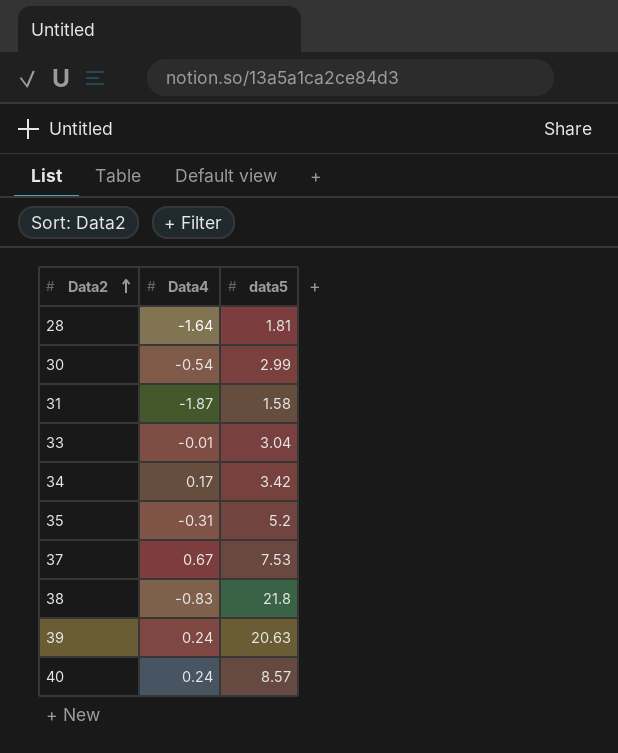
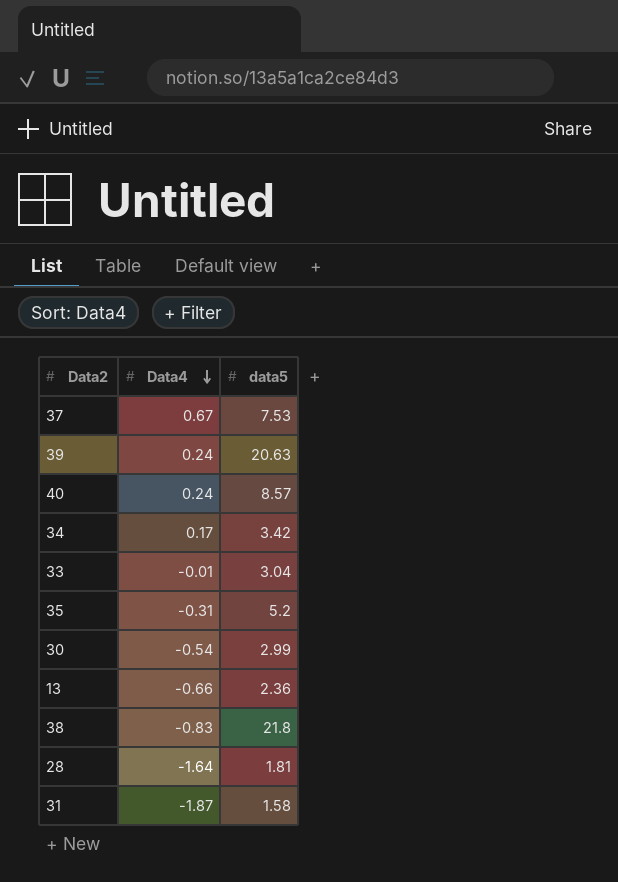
row order: Data2 ascending -> Data4 descending
row 13: none -> -0.66 | 2.36

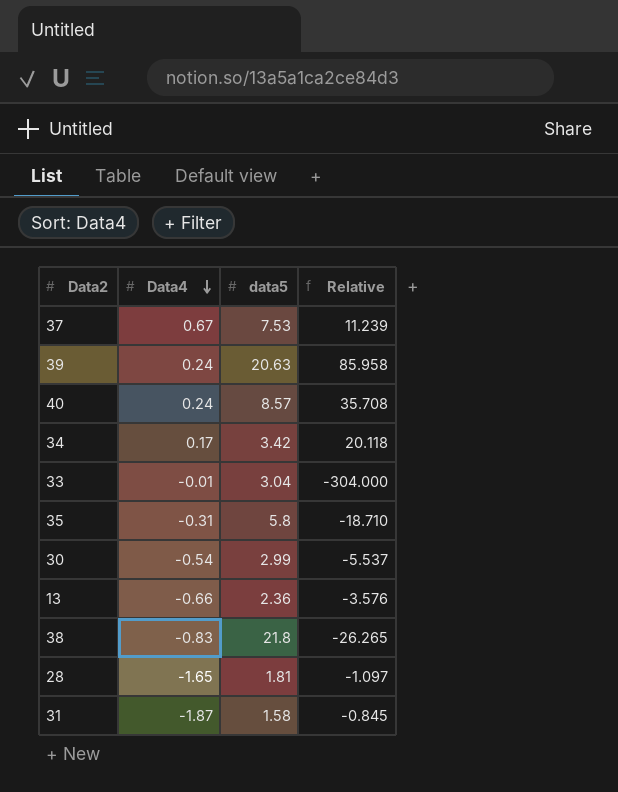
column Relative | formula: none -> [data5] / [Data4]
35 | data5: 5.2 -> 5.8
28 | Data4: -1.64 -> -1.65

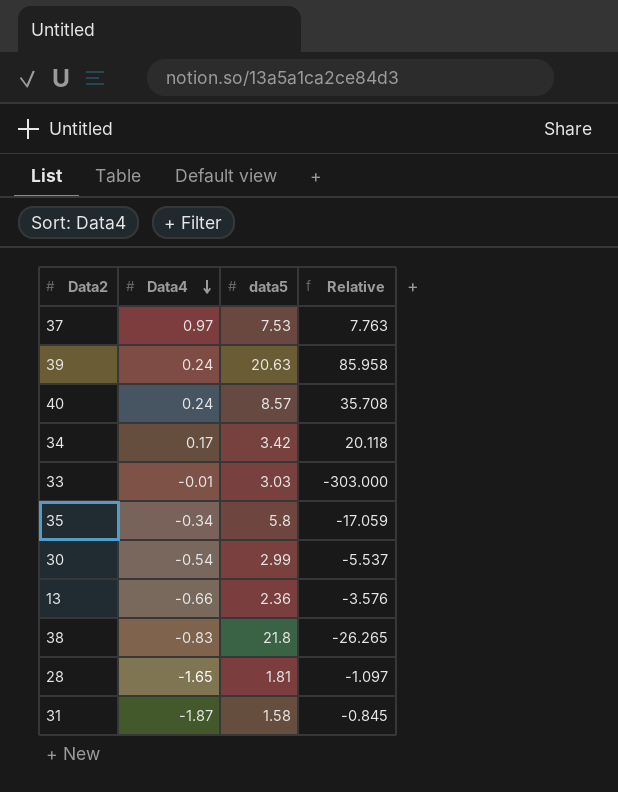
37 | Data4: 0.67 -> 0.97
37 | Relative: 11.239 -> 7.763
33 | data5: 3.04 -> 3.03
33 | Relative: -304.000 -> -303.000
35 | Data4: -0.31 -> -0.34
35 | Relative: -18.710 -> -17.059

